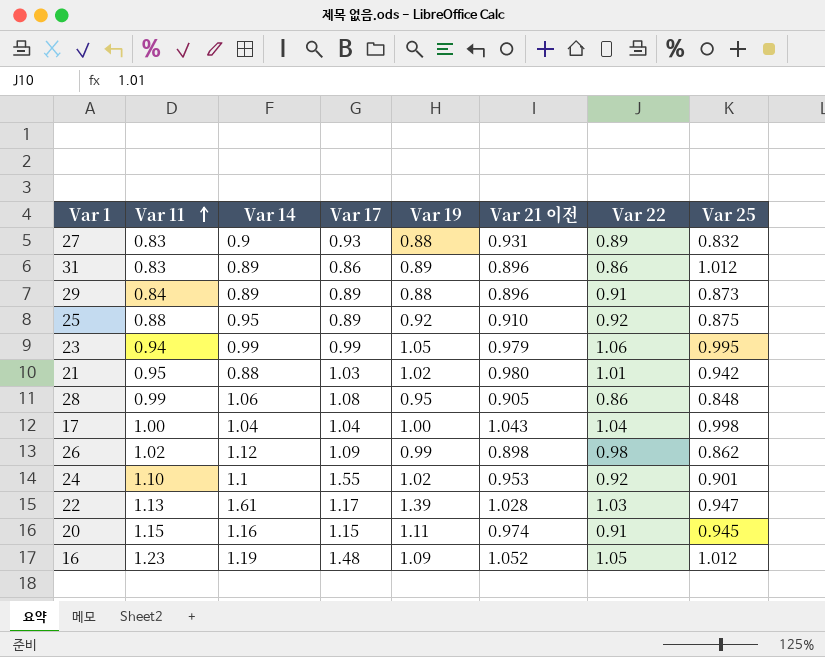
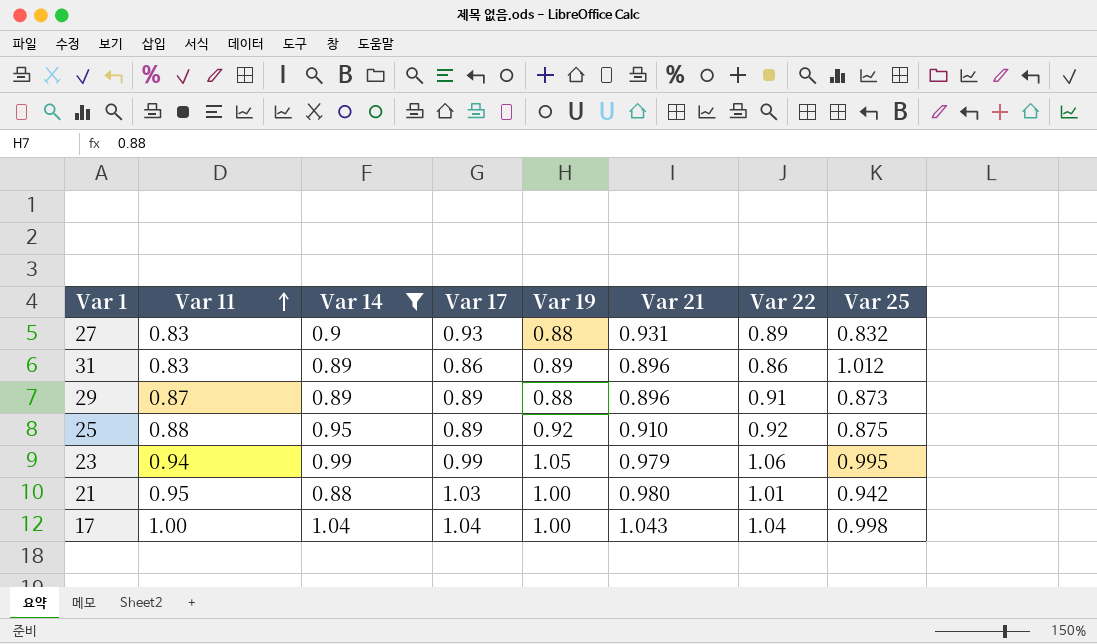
filter: none -> Var 14 <= 1.04
column name: Var 21 이전 -> Var 21
29 | Var 11: 0.84 -> 0.87
21 | Var 19: 1.02 -> 1.00

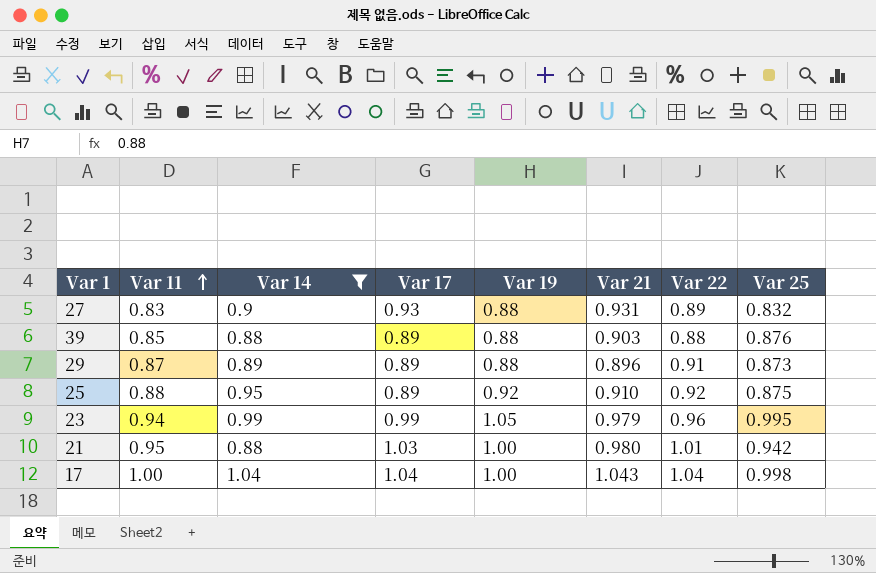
row 31: 0.83 | 0.89 | 0.86 | 0.89 | 0.896 | 0.86 | 1.012 -> none
row 39: none -> 0.85 | 0.88 | 0.89 | 0.88 | 0.903 | 0.88 | 0.876
23 | Var 22: 1.06 -> 0.96

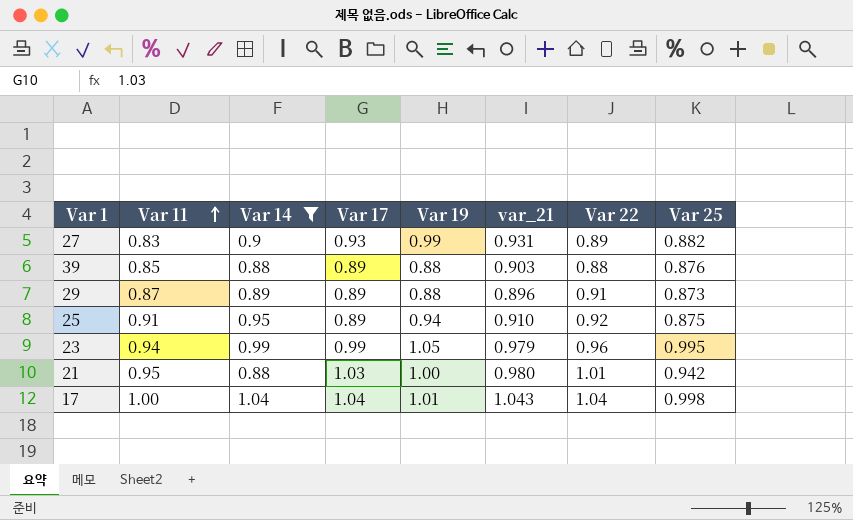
column name: Var 21 -> var_21
27 | Var 19: 0.88 -> 0.99
27 | Var 25: 0.832 -> 0.882
25 | Var 11: 0.88 -> 0.91
25 | Var 19: 0.92 -> 0.94
17 | Var 19: 1.00 -> 1.01

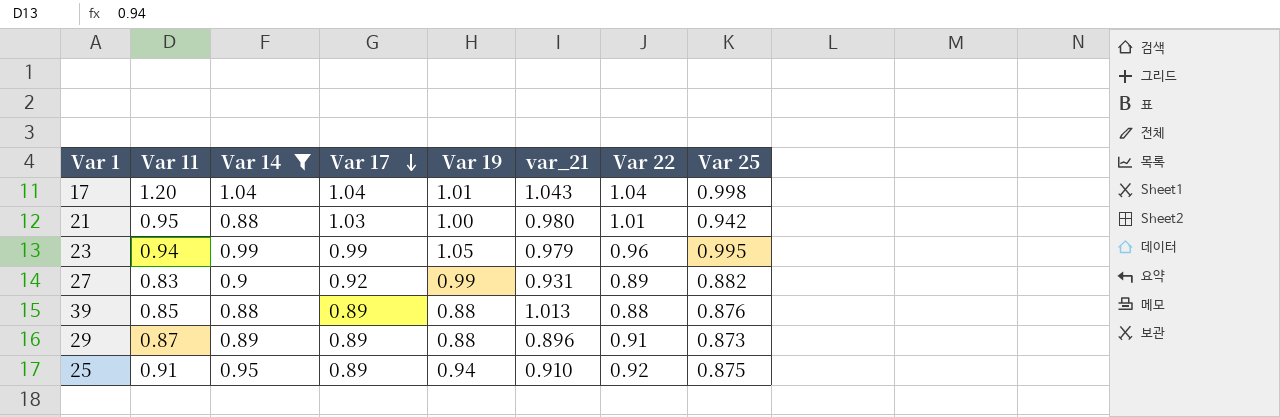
row order: Var 11 ascending -> Var 17 descending
17 | Var 11: 1.00 -> 1.20
27 | Var 17: 0.93 -> 0.92
39 | var_21: 0.903 -> 1.013

